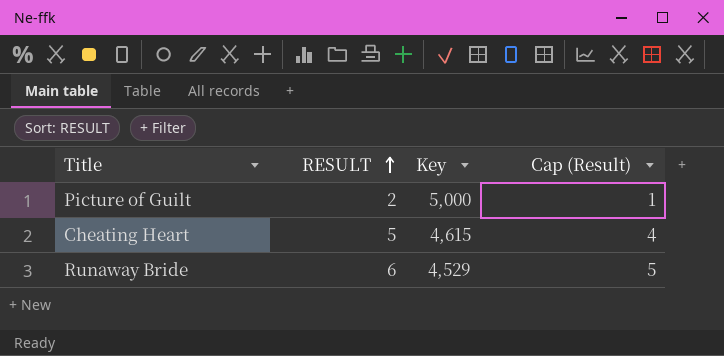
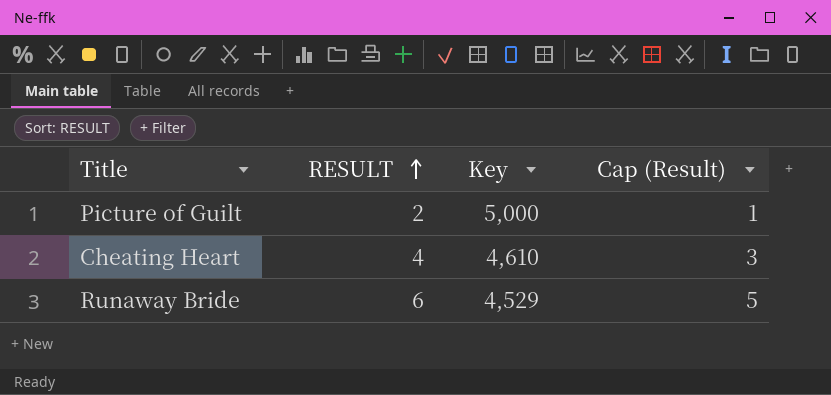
Cheating Heart | RESULT: 5 -> 4
Cheating Heart | Key: 4,615 -> 4,610
Cheating Heart | Cap (Result): 4 -> 3

